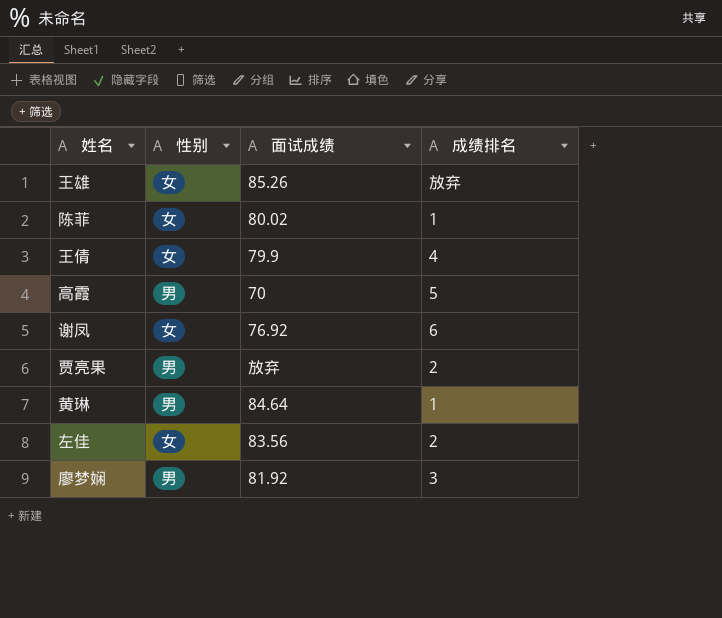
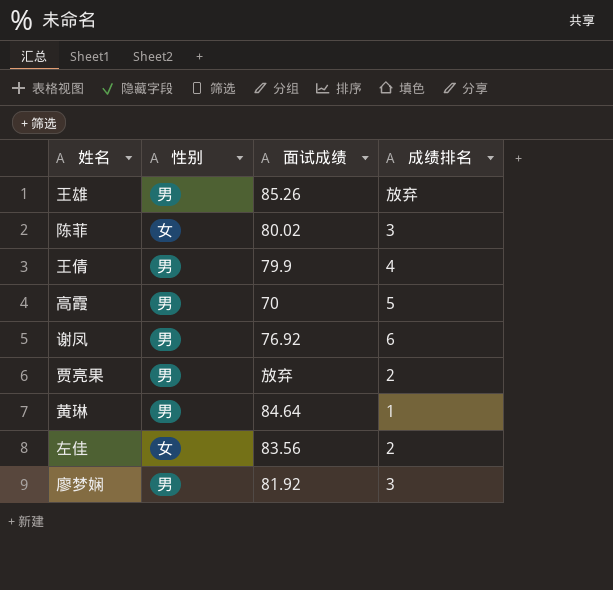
王雄 | 性别: 女 -> 男
陈菲 | 成绩排名: 1 -> 3
王倩 | 性别: 女 -> 男
谢凤 | 性别: 女 -> 男

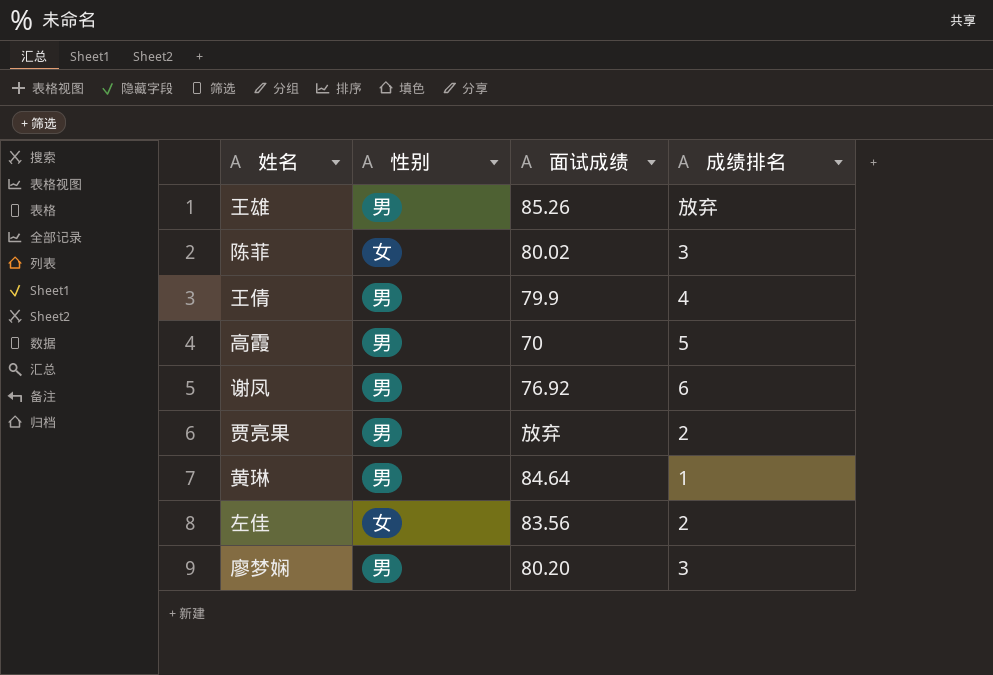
廖梦娴 | 面试成绩: 81.92 -> 80.20

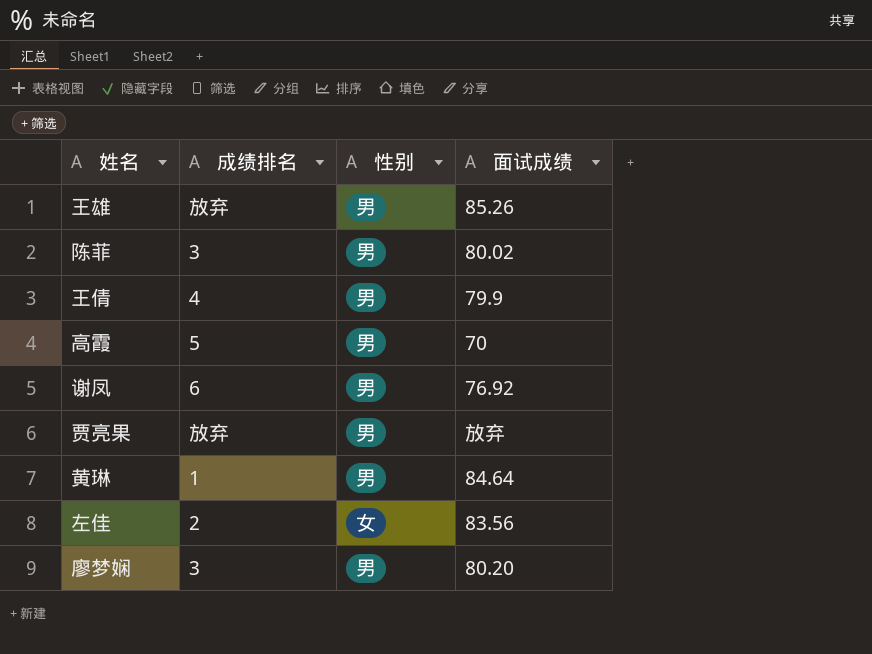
column 成绩排名 | position: 4 -> 2
陈菲 | 性别: 女 -> 男
贾亮果 | 成绩排名: 2 -> 放弃

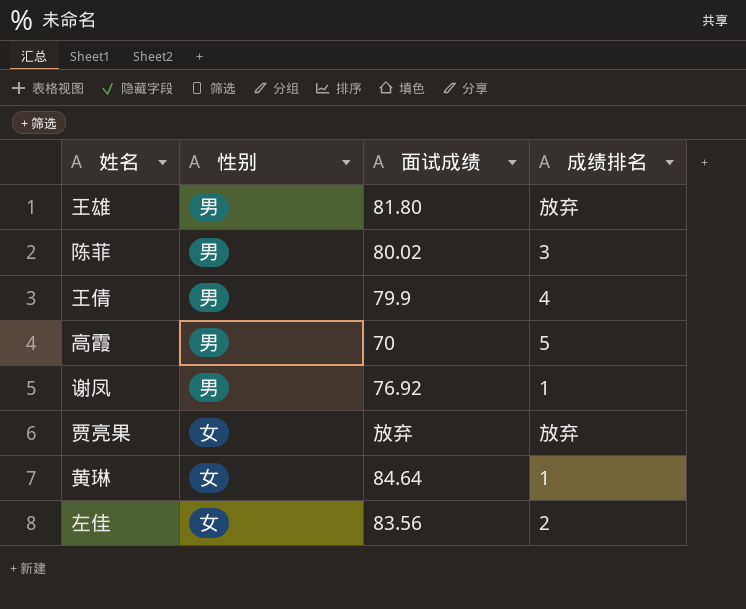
column 成绩排名 | position: 2 -> 4
row 廖梦娴: 3 | 男 | 80.20 -> none
王雄 | 面试成绩: 85.26 -> 81.80
谢凤 | 成绩排名: 6 -> 1
贾亮果 | 性别: 男 -> 女
黄琳 | 性别: 男 -> 女

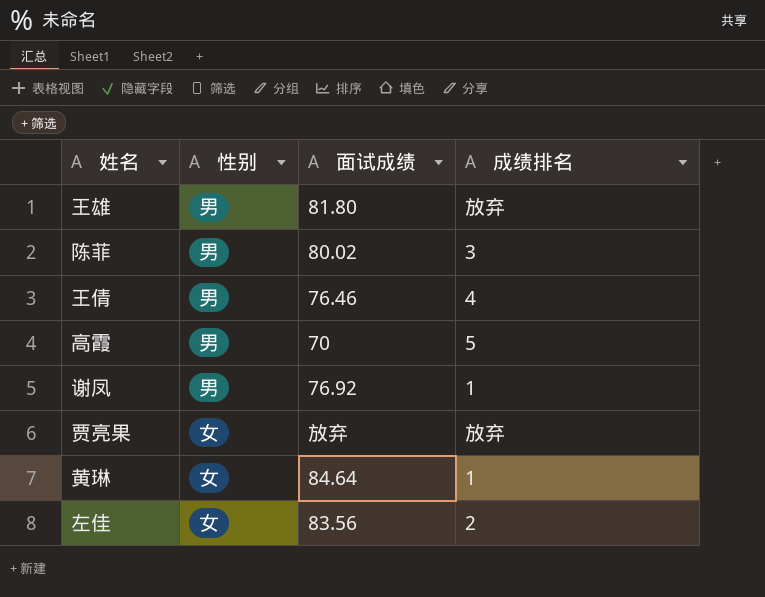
王倩 | 面试成绩: 79.9 -> 76.46

